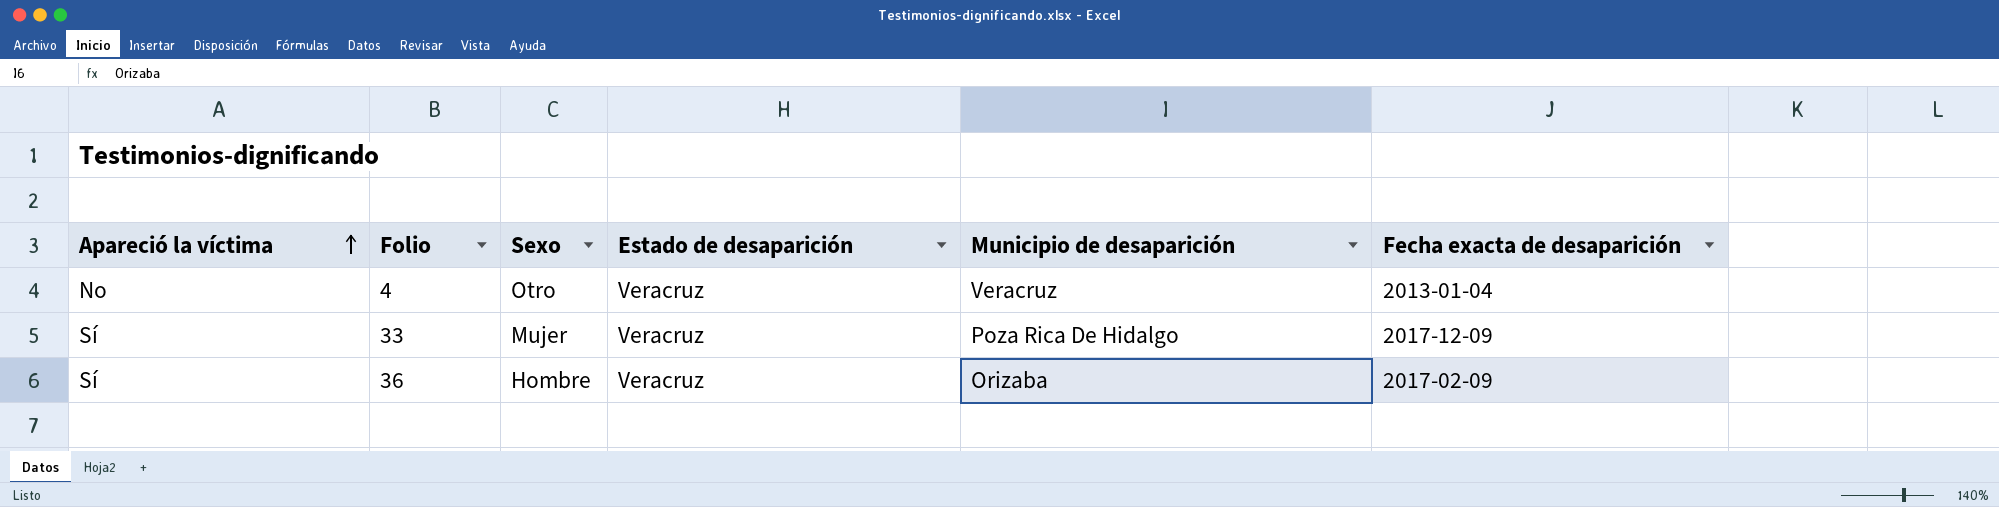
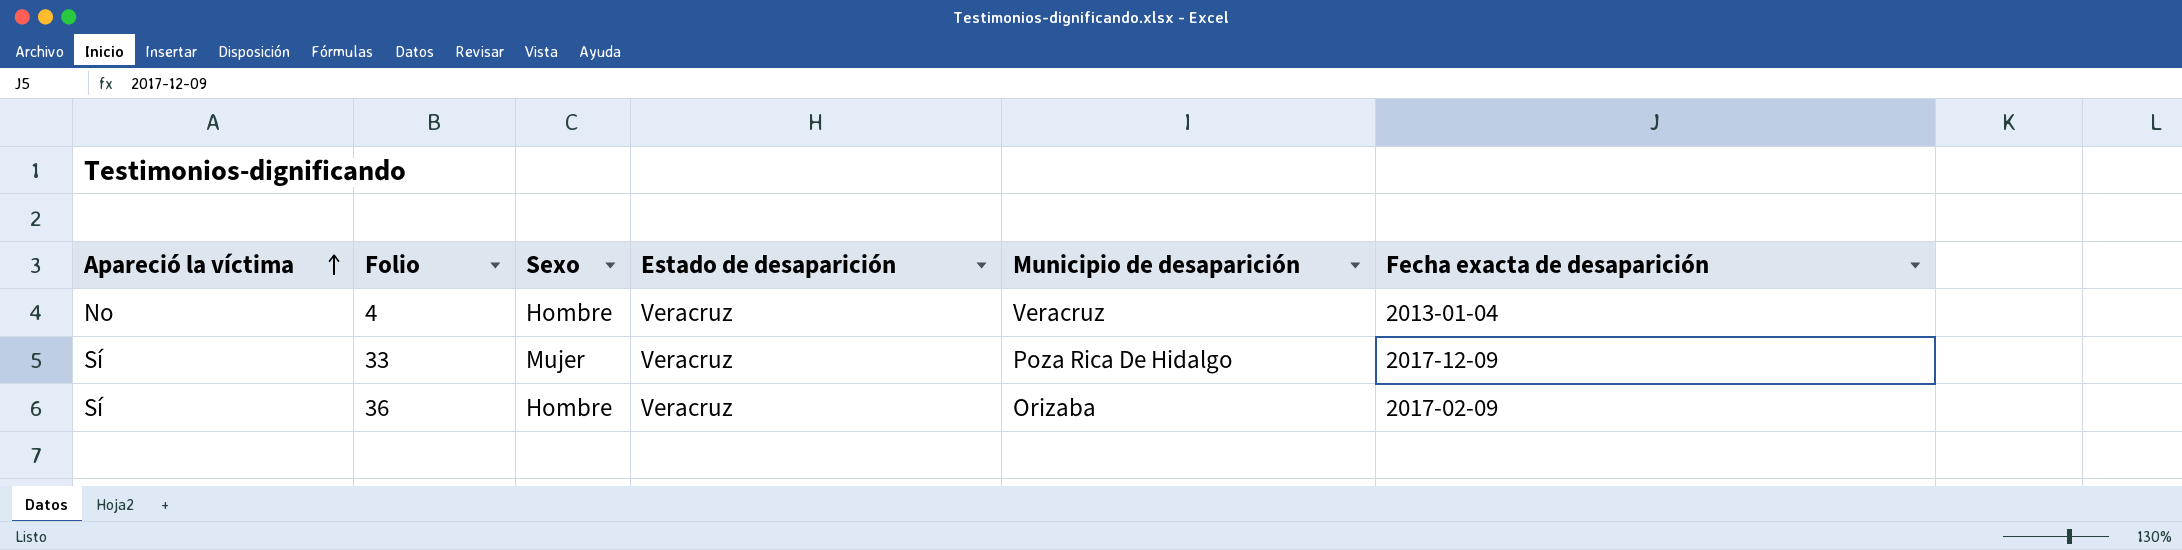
4 | Sexo: Otro -> Hombre

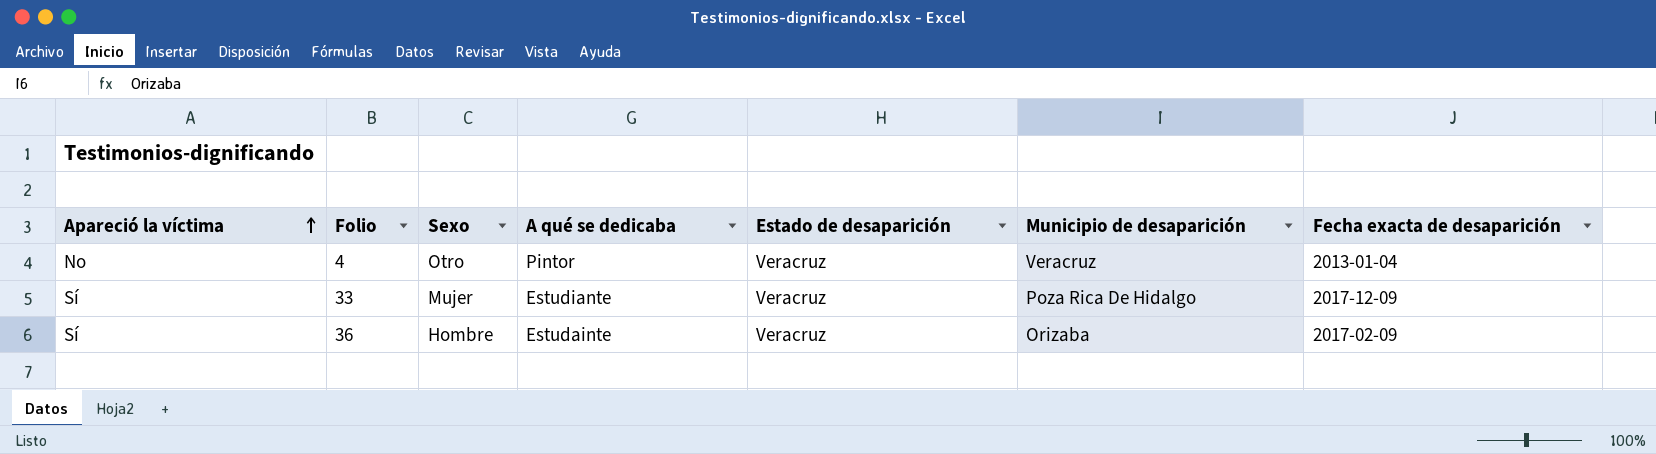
column A qué se dedicaba | position: none -> 4
4 | Sexo: Hombre -> Otro

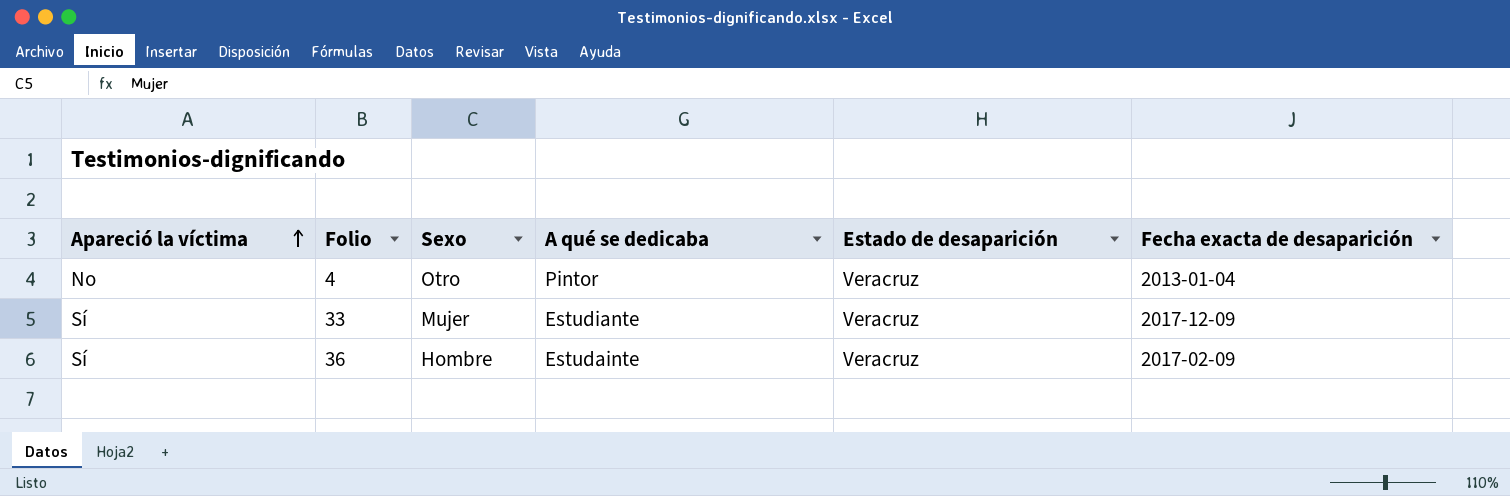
column Municipio de desaparición | position: 6 -> none

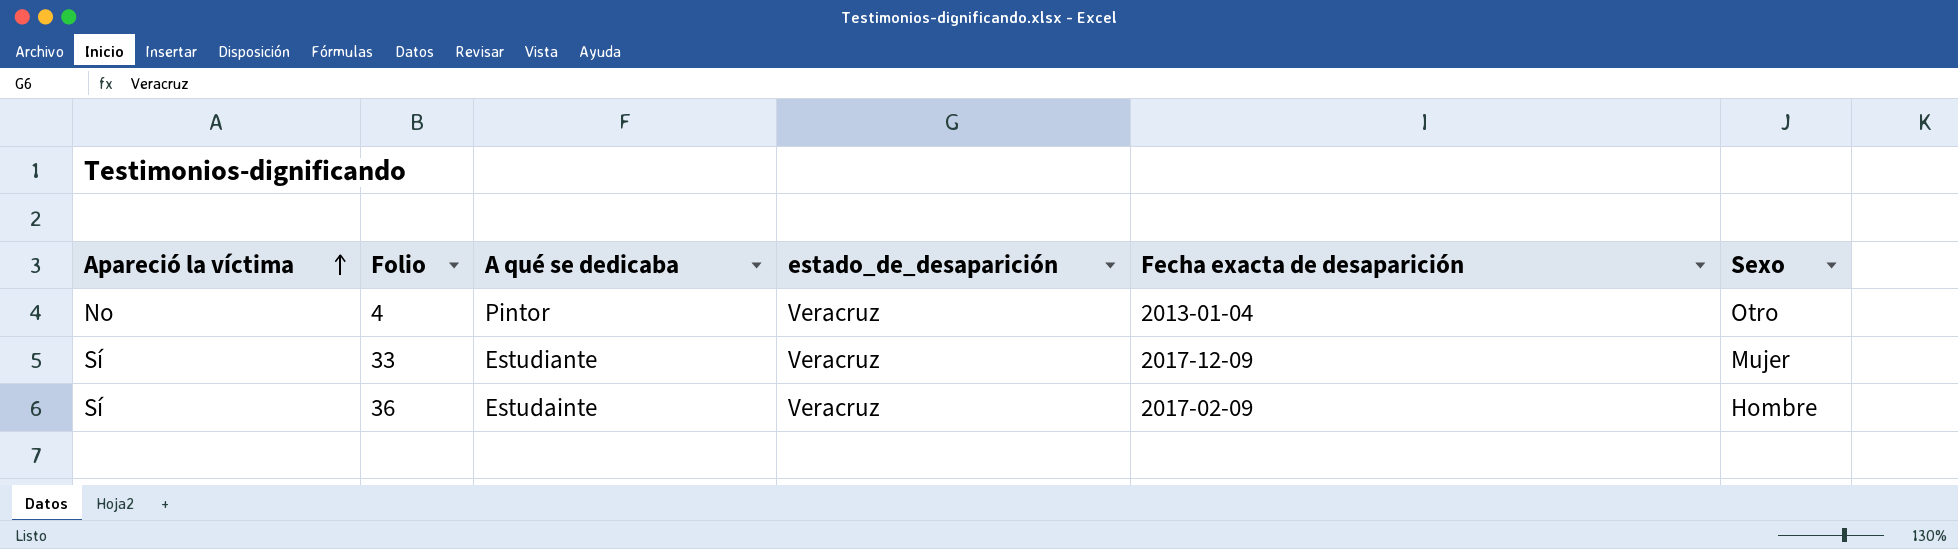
column name: Estado de desaparición -> estado_de_desaparición
column Sexo | position: 3 -> 6

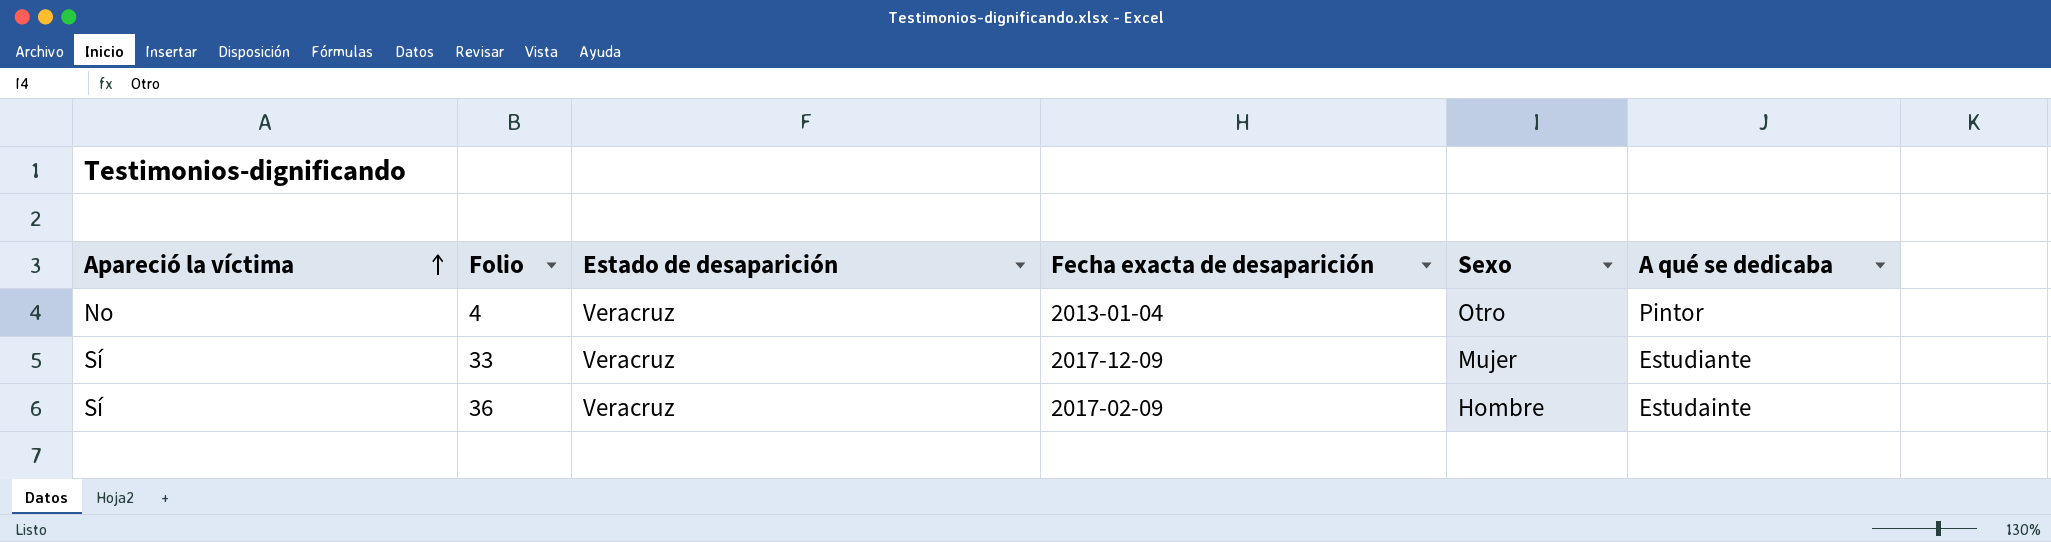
column name: estado_de_desaparición -> Estado de desaparición
column A qué se dedicaba | position: 3 -> 6

